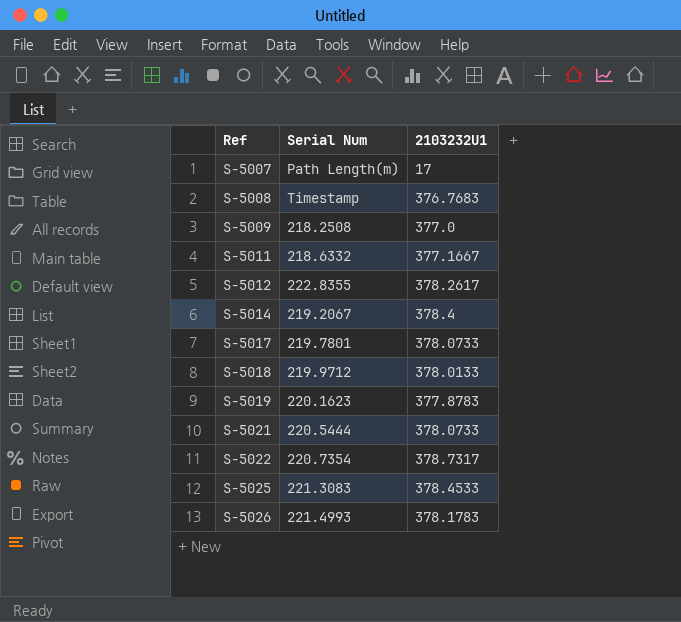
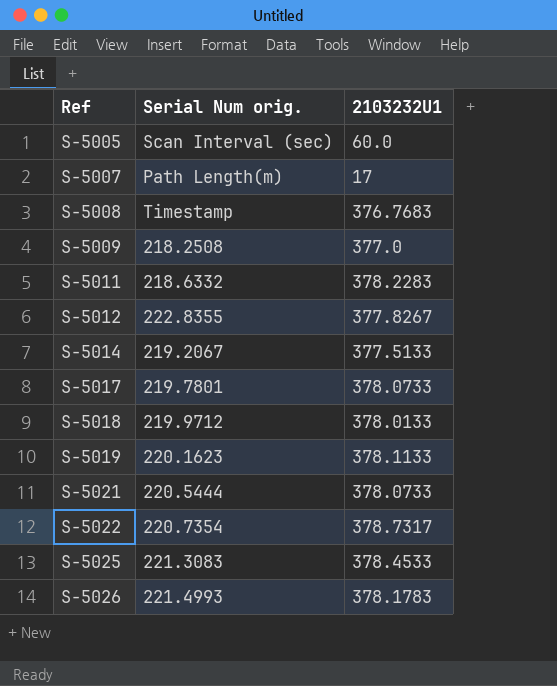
column name: Serial Num -> Serial Num orig.
row S-5005: none -> Scan Interval (sec) | 60.0
S-5011 | 2103232U1: 377.1667 -> 378.2283
S-5012 | 2103232U1: 378.2617 -> 377.8267
S-5014 | 2103232U1: 378.4 -> 377.5133
S-5019 | 2103232U1: 377.8783 -> 378.1133

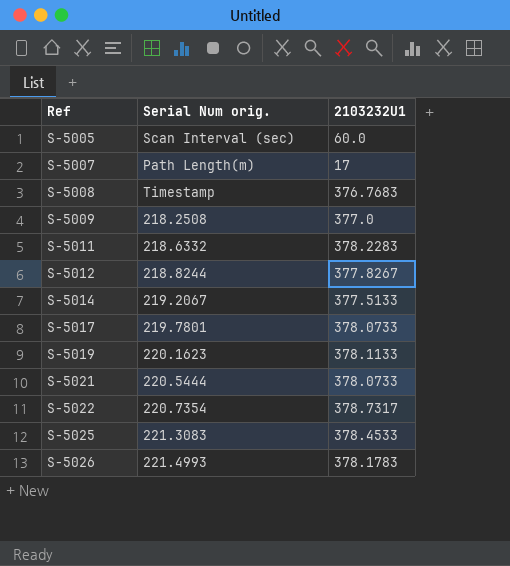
row S-5018: 219.9712 | 378.0133 -> none
S-5012 | Serial Num orig.: 222.8355 -> 218.8244

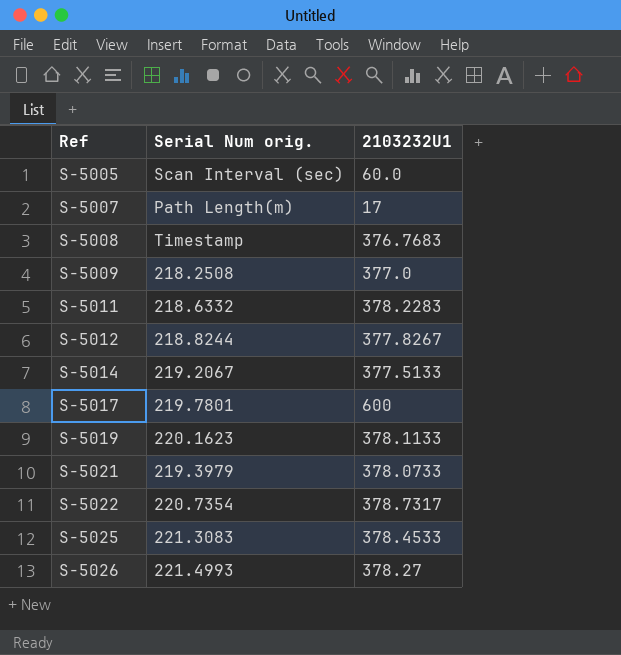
S-5017 | 2103232U1: 378.0733 -> 600
S-5021 | Serial Num orig.: 220.5444 -> 219.3979
S-5026 | 2103232U1: 378.1783 -> 378.27

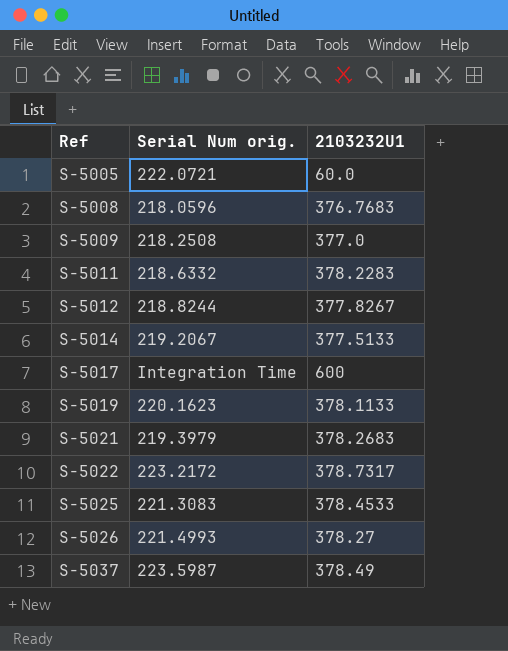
row S-5007: Path Length(m) | 17 -> none
S-5005 | Serial Num orig.: Scan Interval (sec) -> 222.0721
S-5008 | Serial Num orig.: Timestamp -> 218.0596
S-5017 | Serial Num orig.: 219.7801 -> Integration Time
S-5021 | 2103232U1: 378.0733 -> 378.2683
S-5022 | Serial Num orig.: 220.7354 -> 223.2172
row S-5037: none -> 223.5987 | 378.49

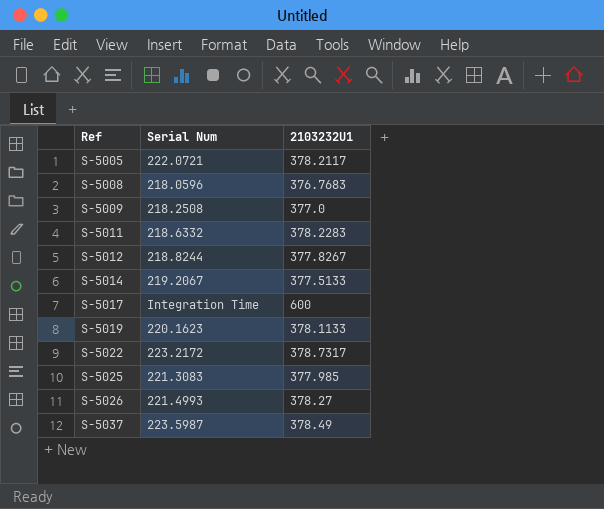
column name: Serial Num orig. -> Serial Num
row S-5021: 219.3979 | 378.2683 -> none
S-5005 | 2103232U1: 60.0 -> 378.2117
S-5025 | 2103232U1: 378.4533 -> 377.985

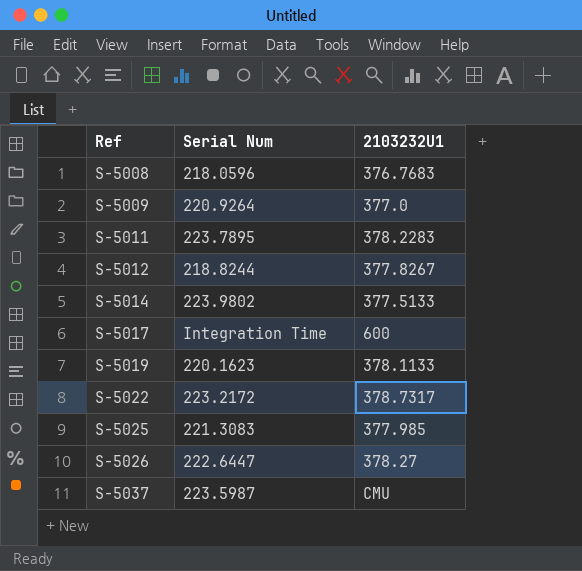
row S-5005: 222.0721 | 378.2117 -> none
S-5009 | Serial Num: 218.2508 -> 220.9264
S-5011 | Serial Num: 218.6332 -> 223.7895
S-5014 | Serial Num: 219.2067 -> 223.9802
S-5026 | Serial Num: 221.4993 -> 222.6447
S-5037 | 2103232U1: 378.49 -> CMU

